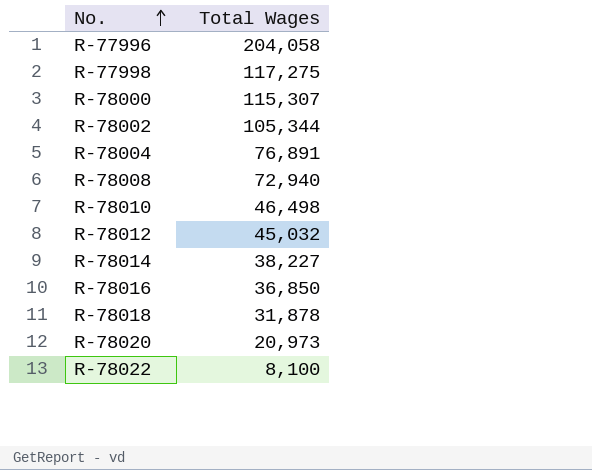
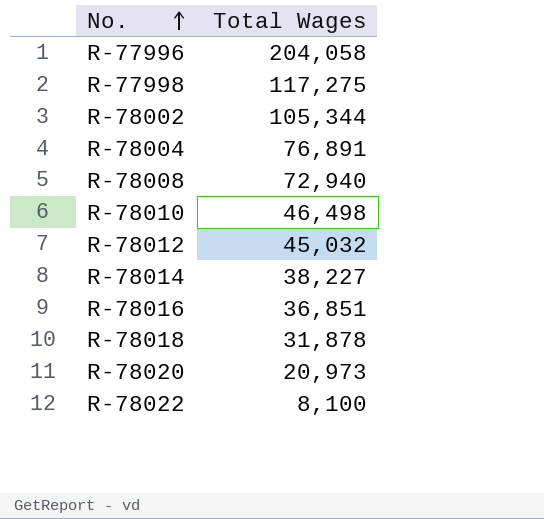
row R-78000: 115,307 -> none
R-78016 | Total Wages: 36,850 -> 36,851

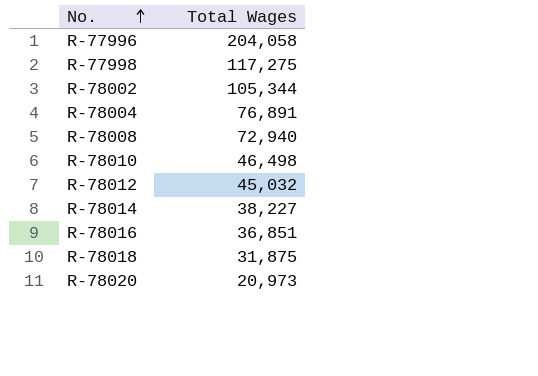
row R-78022: 8,100 -> none
R-78018 | Total Wages: 31,878 -> 31,875

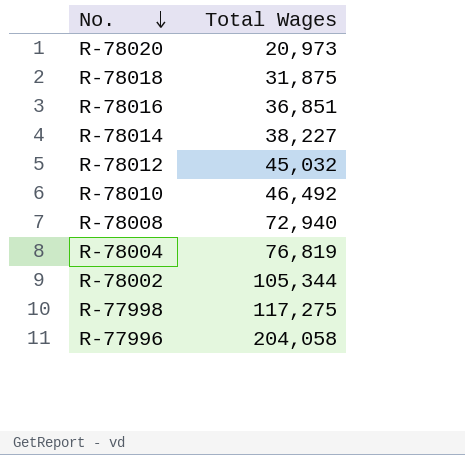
row order: No. ascending -> No. descending
R-78010 | Total Wages: 46,498 -> 46,492
R-78004 | Total Wages: 76,891 -> 76,819

